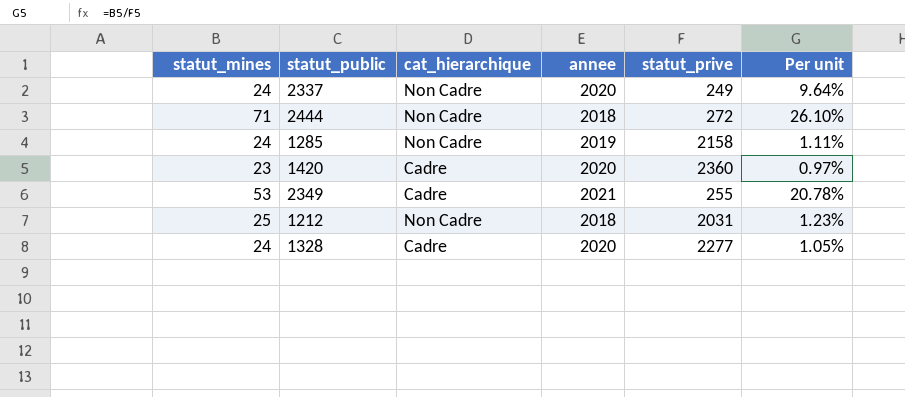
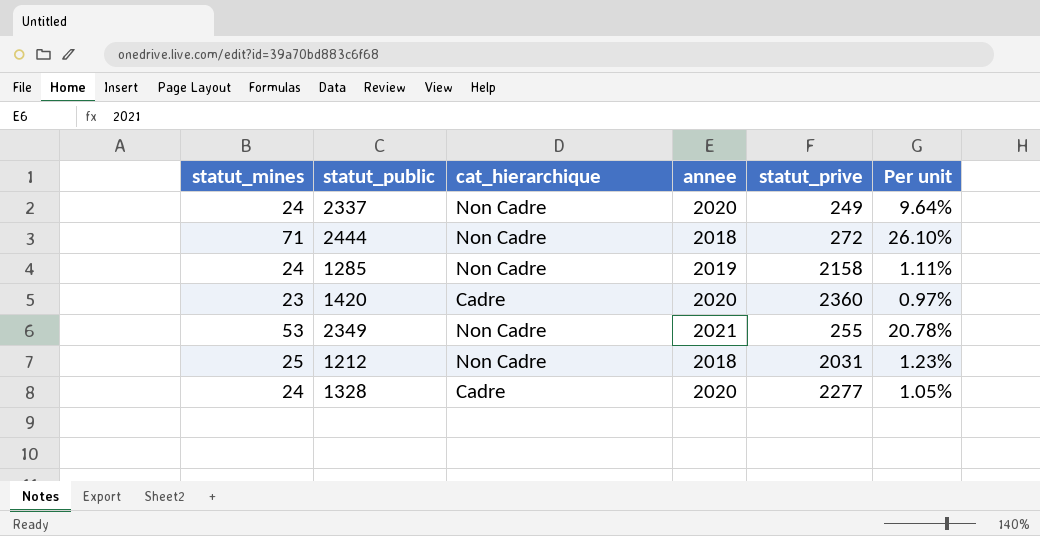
2349 | cat_hierarchique: Cadre -> Non Cadre

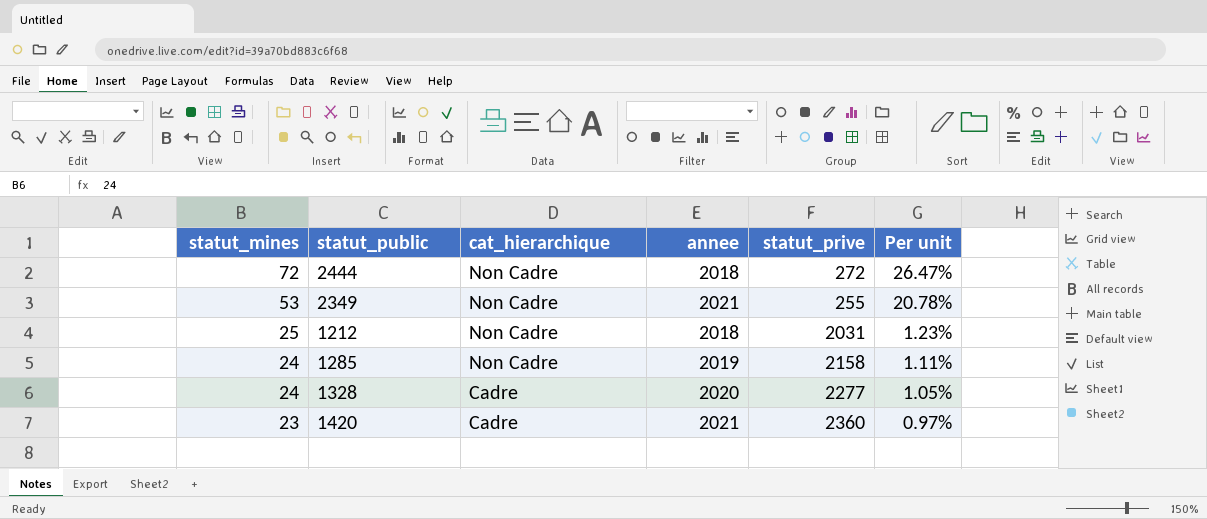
row order: none -> statut_mines descending
row 2337: 24 | Non Cadre | 2020 | 249 | 9.64% -> none
2444 | statut_mines: 71 -> 72
2444 | Per unit: 26.10% -> 26.47%
1420 | annee: 2020 -> 2021

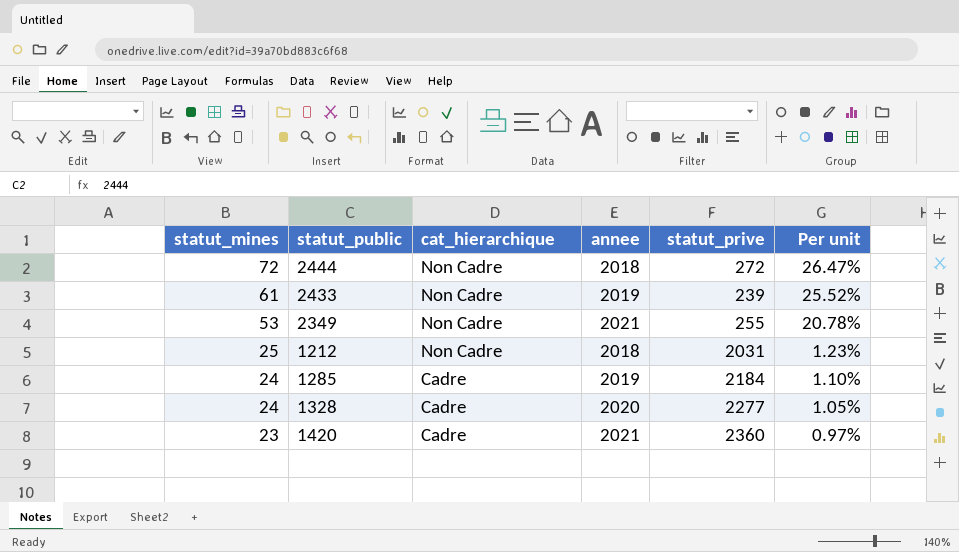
row 2433: none -> 61 | Non Cadre | 2019 | 239 | 25.52%
1285 | cat_hierarchique: Non Cadre -> Cadre
1285 | statut_prive: 2158 -> 2184
1285 | Per unit: 1.11% -> 1.10%

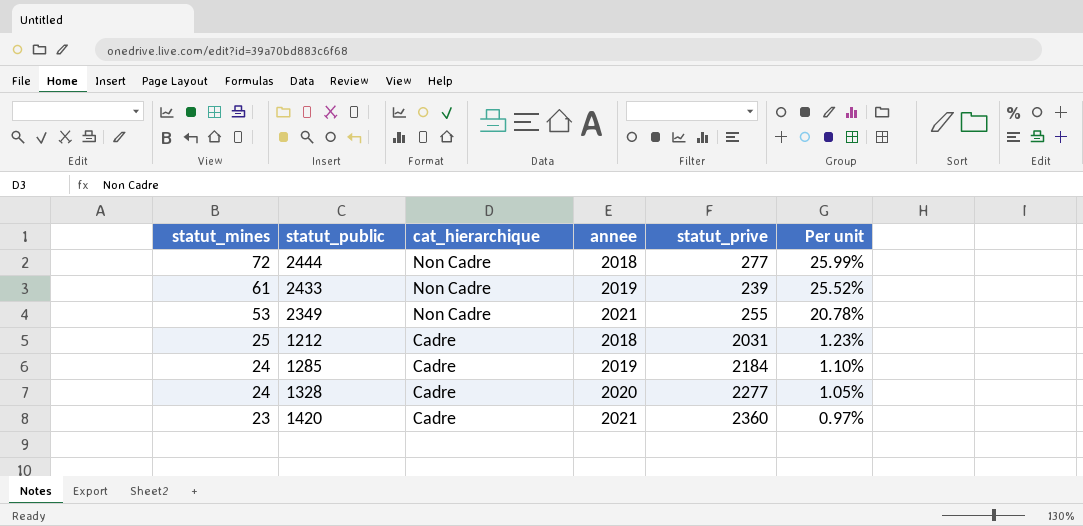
2444 | statut_prive: 272 -> 277
2444 | Per unit: 26.47% -> 25.99%
1212 | cat_hierarchique: Non Cadre -> Cadre

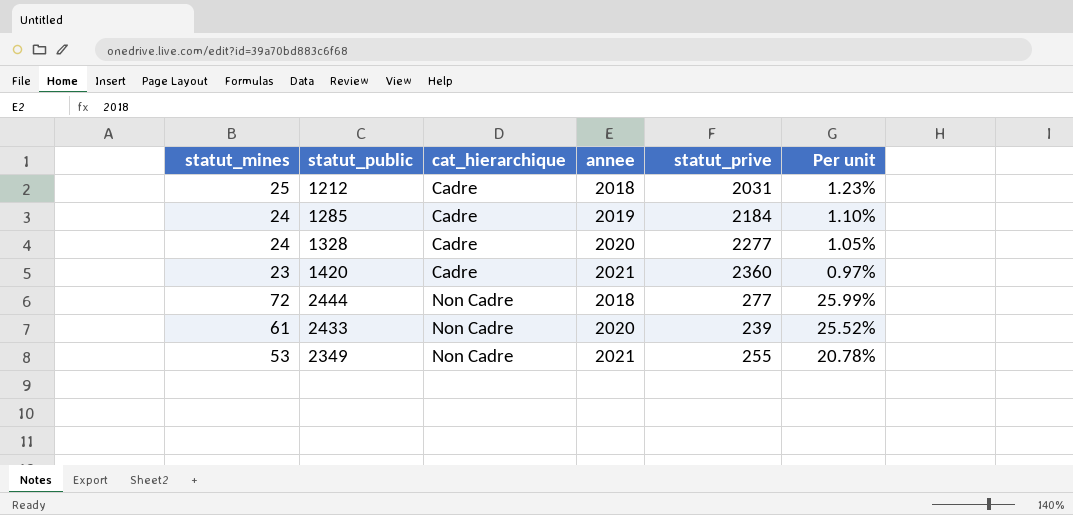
row order: statut_mines descending -> cat_hierarchique ascending
2433 | annee: 2019 -> 2020

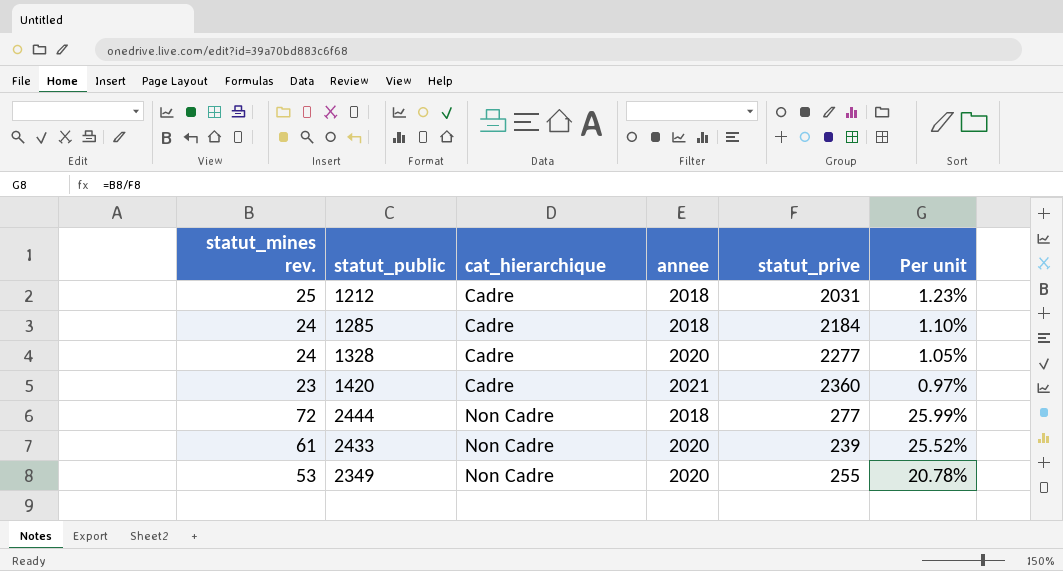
column name: statut_mines -> statut_mines rev.
1285 | annee: 2019 -> 2018
2349 | annee: 2021 -> 2020

